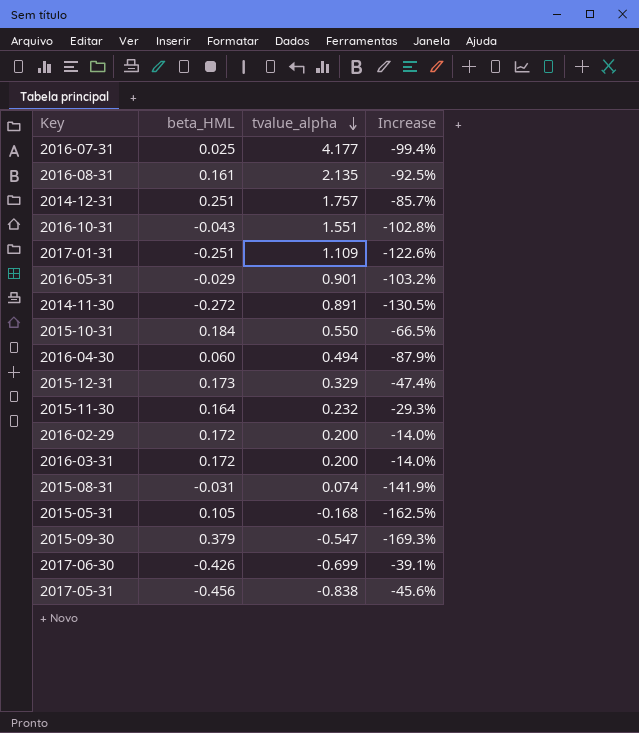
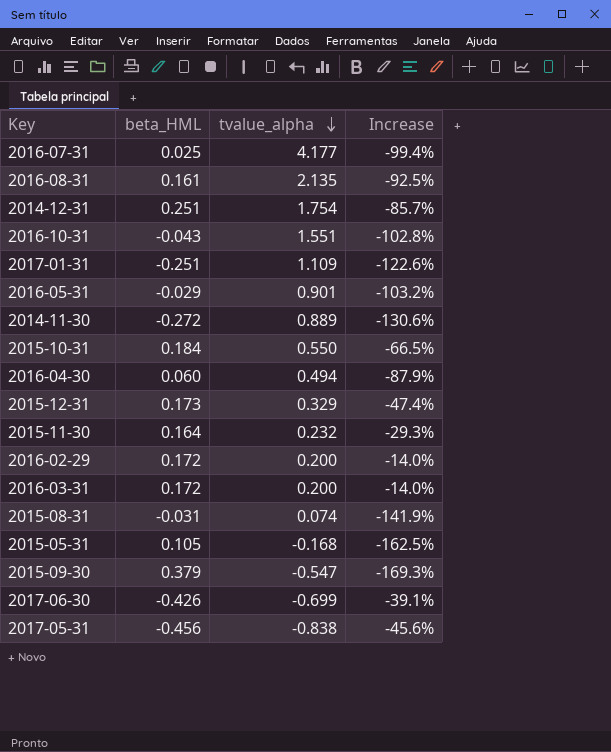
2014-12-31 | tvalue_alpha: 1.757 -> 1.754
2014-11-30 | tvalue_alpha: 0.891 -> 0.889
2014-11-30 | Increase: -130.5% -> -130.6%

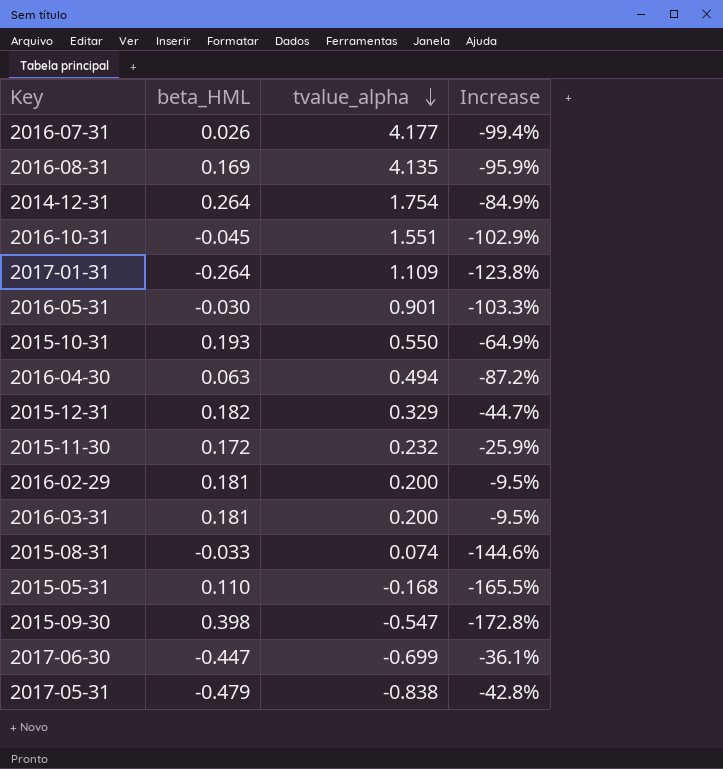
row 2014-11-30: -0.272 | 0.889 | -130.6% -> none
2016-07-31 | beta_HML: 0.025 -> 0.026
2016-08-31 | beta_HML: 0.161 -> 0.169
2016-08-31 | tvalue_alpha: 2.135 -> 4.135
2016-08-31 | Increase: -92.5% -> -95.9%
2014-12-31 | beta_HML: 0.251 -> 0.264
2014-12-31 | Increase: -85.7% -> -84.9%
2016-10-31 | beta_HML: -0.043 -> -0.045
2016-10-31 | Increase: -102.8% -> -102.9%
2017-01-31 | beta_HML: -0.251 -> -0.264
2017-01-31 | Increase: -122.6% -> -123.8%
2016-05-31 | beta_HML: -0.029 -> -0.030
2016-05-31 | Increase: -103.2% -> -103.3%
2015-10-31 | beta_HML: 0.184 -> 0.193
2015-10-31 | Increase: -66.5% -> -64.9%
2016-04-30 | beta_HML: 0.060 -> 0.063
2016-04-30 | Increase: -87.9% -> -87.2%
2015-12-31 | beta_HML: 0.173 -> 0.182
2015-12-31 | Increase: -47.4% -> -44.7%
2015-11-30 | beta_HML: 0.164 -> 0.172
2015-11-30 | Increase: -29.3% -> -25.9%
2016-02-29 | beta_HML: 0.172 -> 0.181
2016-02-29 | Increase: -14.0% -> -9.5%
2016-03-31 | beta_HML: 0.172 -> 0.181
2016-03-31 | Increase: -14.0% -> -9.5%
2015-08-31 | beta_HML: -0.031 -> -0.033
2015-08-31 | Increase: -141.9% -> -144.6%
2015-05-31 | beta_HML: 0.105 -> 0.110
2015-05-31 | Increase: -162.5% -> -165.5%
2015-09-30 | beta_HML: 0.379 -> 0.398
2015-09-30 | Increase: -169.3% -> -172.8%
2017-06-30 | beta_HML: -0.426 -> -0.447
2017-06-30 | Increase: -39.1% -> -36.1%
2017-05-31 | beta_HML: -0.456 -> -0.479
2017-05-31 | Increase: -45.6% -> -42.8%

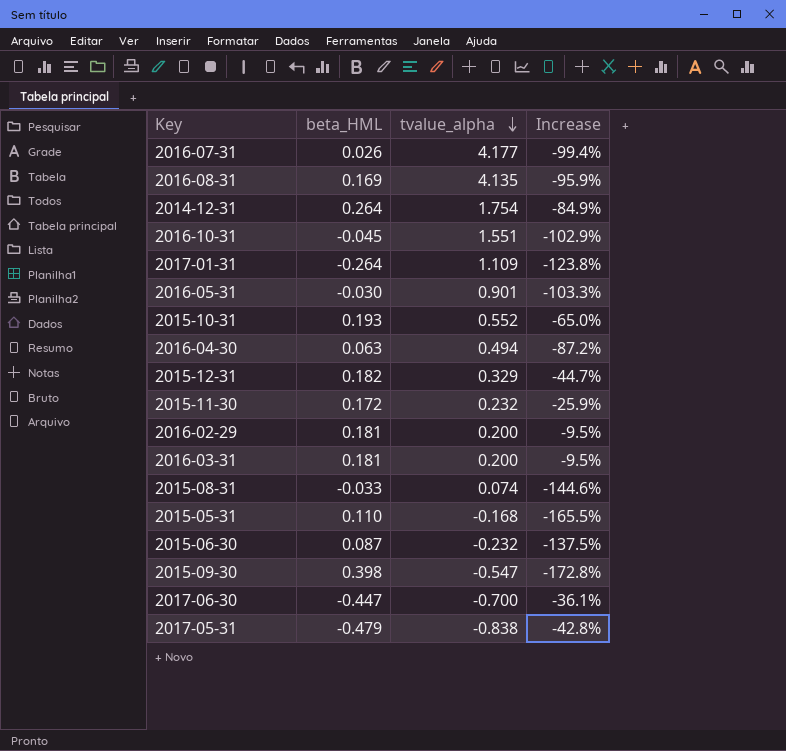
2015-10-31 | tvalue_alpha: 0.550 -> 0.552
2015-10-31 | Increase: -64.9% -> -65.0%
row 2015-06-30: none -> 0.087 | -0.232 | -137.5%
2017-06-30 | tvalue_alpha: -0.699 -> -0.700

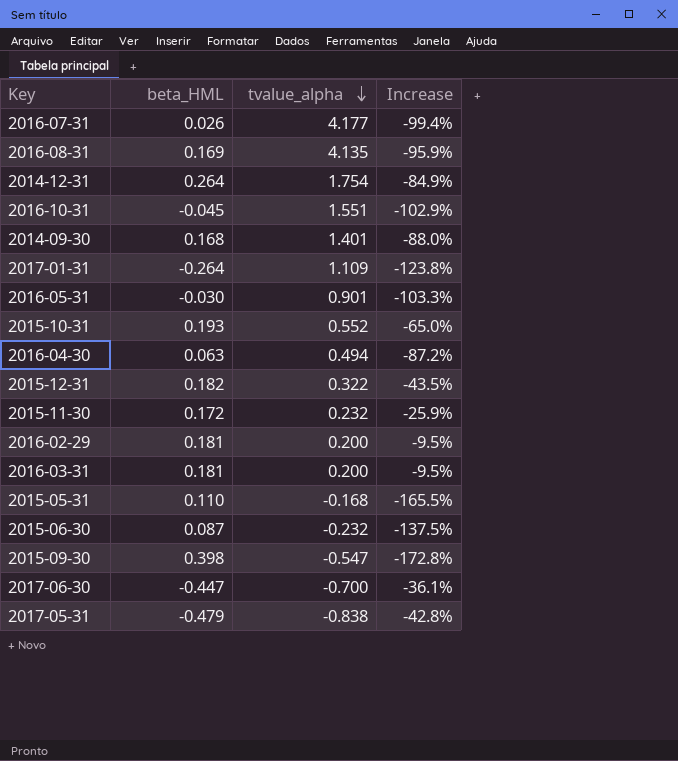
row 2015-08-31: -0.033 | 0.074 | -144.6% -> none
row 2014-09-30: none -> 0.168 | 1.401 | -88.0%
2015-12-31 | tvalue_alpha: 0.329 -> 0.322
2015-12-31 | Increase: -44.7% -> -43.5%

